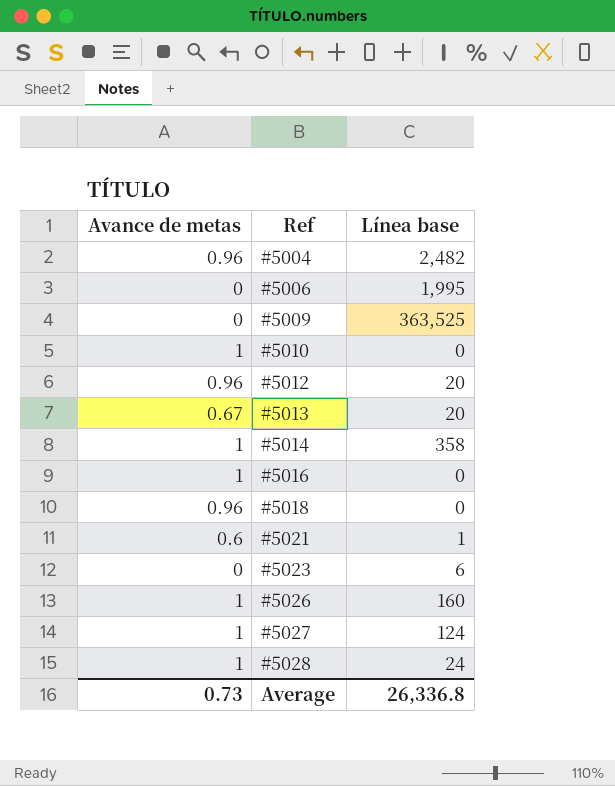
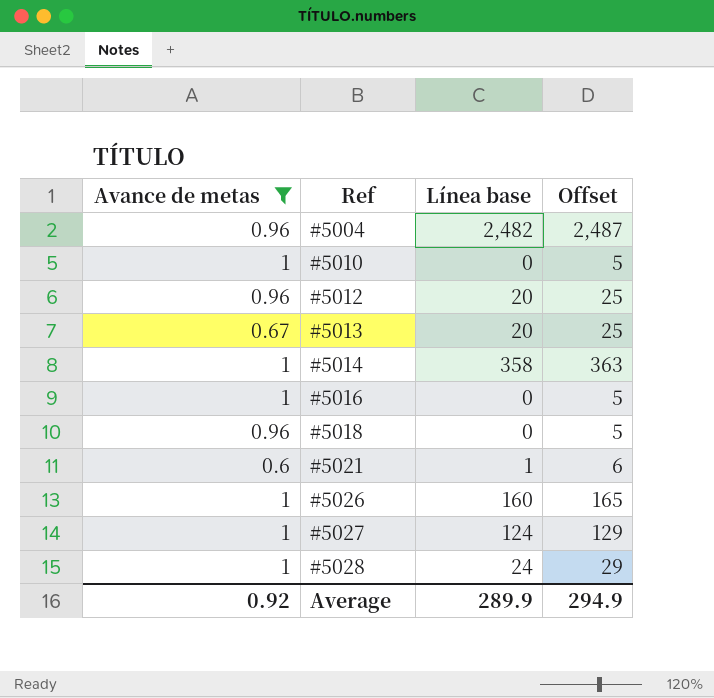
filter: none -> Avance de metas != 0
column Offset | formula: none -> [Línea base] + 5
Average | Avance de metas: 0.73 -> 0.92
Average | Línea base: 26,336.8 -> 289.9

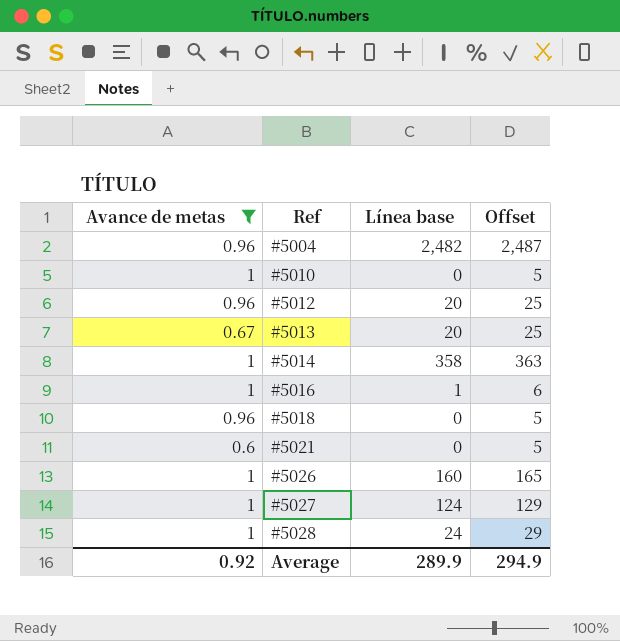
#5016 | Línea base: 0 -> 1
#5016 | Offset: 5 -> 6
#5021 | Línea base: 1 -> 0
#5021 | Offset: 6 -> 5

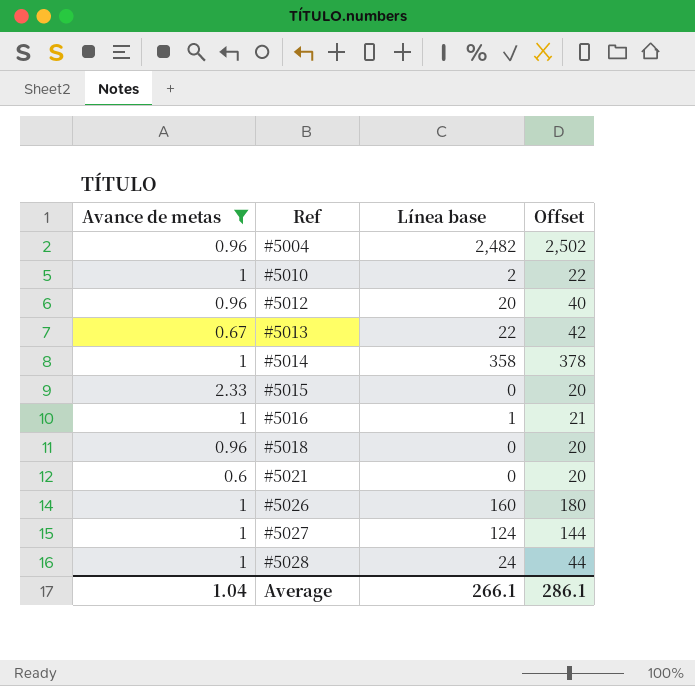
column Offset | formula: [Línea base] + 5 -> [Línea base] + 20
#5010 | Línea base: 0 -> 2
#5013 | Línea base: 20 -> 22
row #5015: none -> 2.33 | 0 | 20
Average | Avance de metas: 0.92 -> 1.04
Average | Línea base: 289.9 -> 266.1
Average | Offset: 294.9 -> 286.1

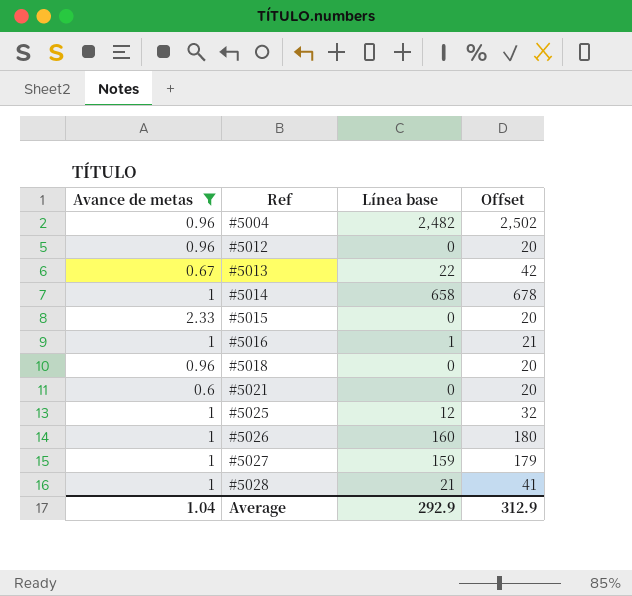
row #5010: 1 | 2 | 22 -> none
#5012 | Línea base: 20 -> 0
#5012 | Offset: 40 -> 20
#5014 | Línea base: 358 -> 658
#5014 | Offset: 378 -> 678
row #5025: none -> 1 | 12 | 32
#5027 | Línea base: 124 -> 159
#5027 | Offset: 144 -> 179
#5028 | Línea base: 24 -> 21
#5028 | Offset: 44 -> 41
Average | Línea base: 266.1 -> 292.9
Average | Offset: 286.1 -> 312.9

